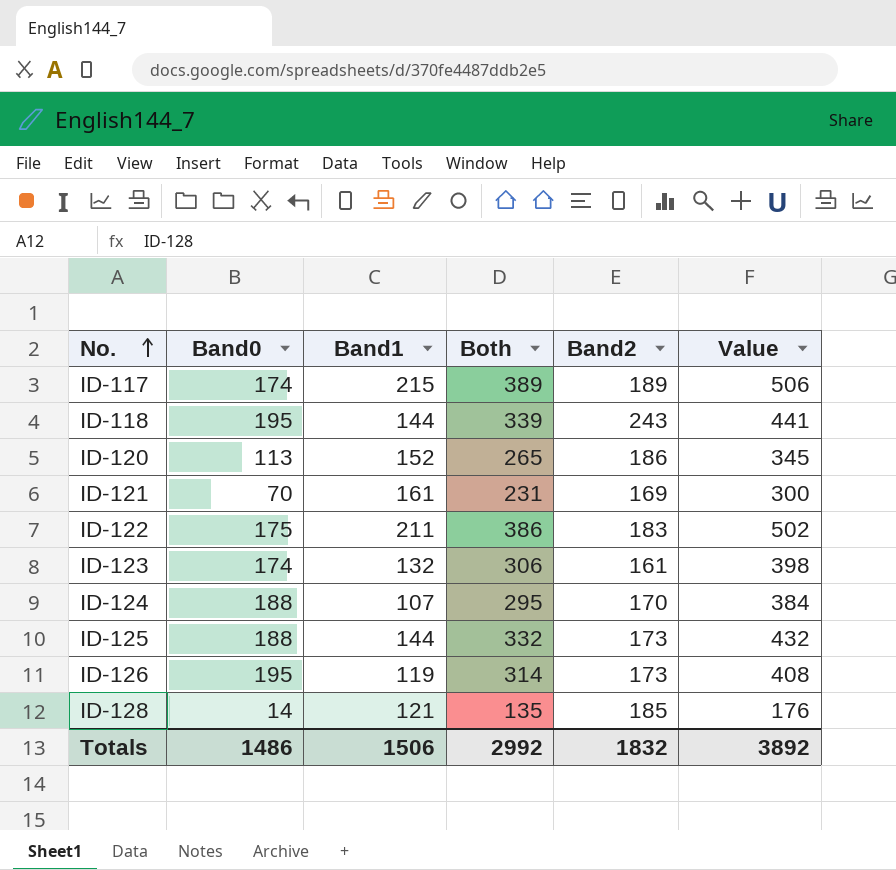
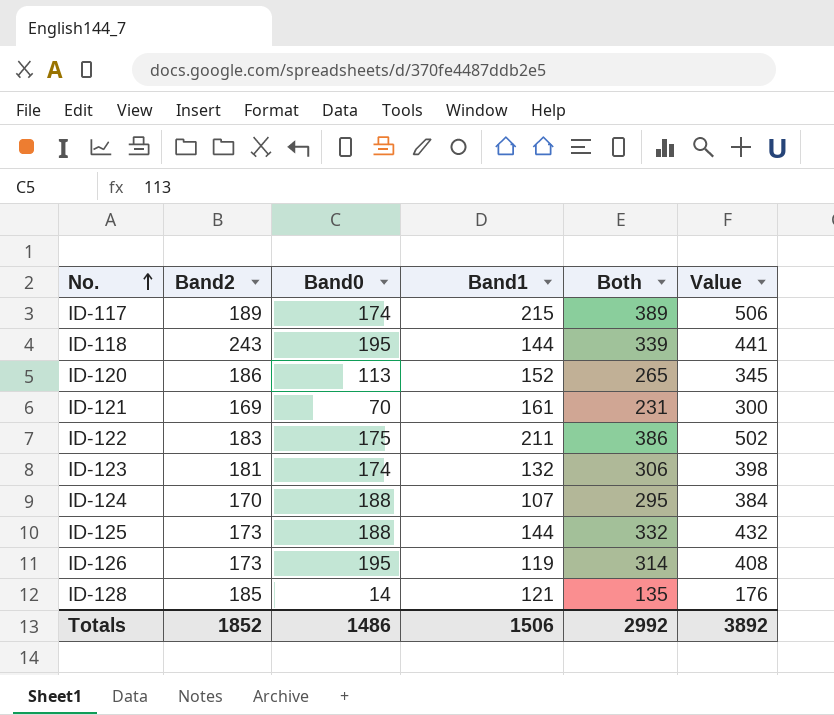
column Band2 | position: 5 -> 2
ID-123 | Band2: 161 -> 181
Totals | Band2: 1832 -> 1852

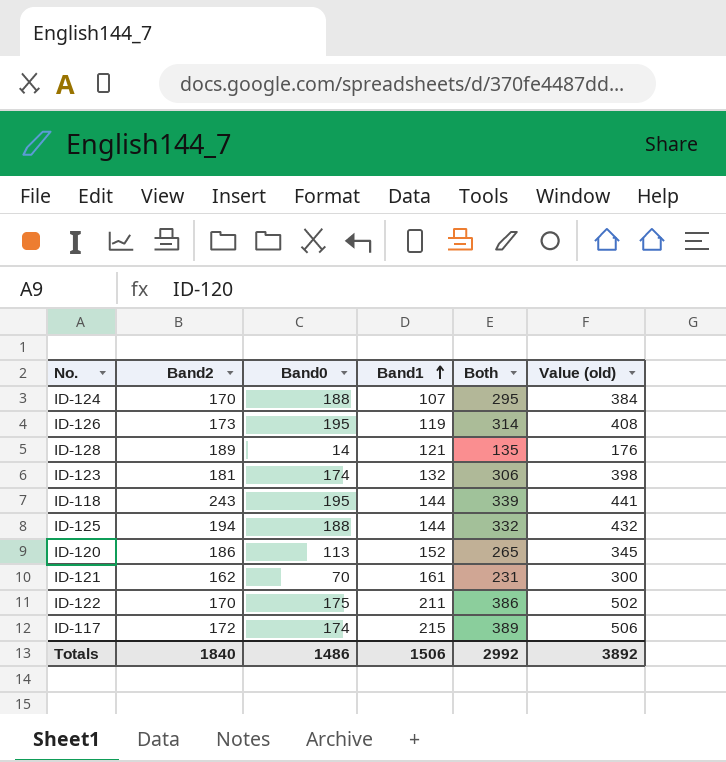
row order: No. ascending -> Band1 ascending
column name: Value -> Value (old)
ID-128 | Band2: 185 -> 189
ID-125 | Band2: 173 -> 194
ID-121 | Band2: 169 -> 162
ID-122 | Band2: 183 -> 170
ID-117 | Band2: 189 -> 172
Totals | Band2: 1852 -> 1840

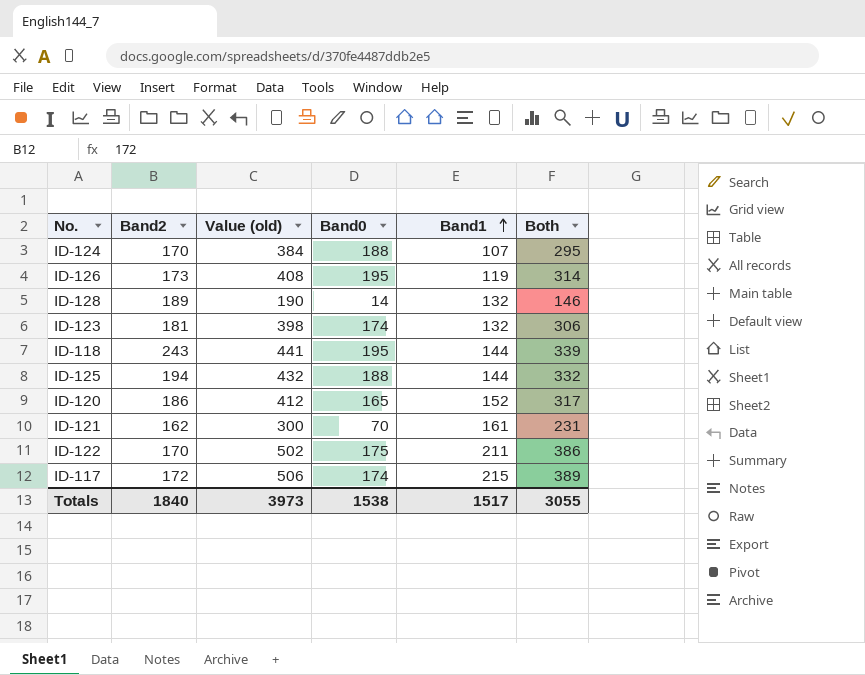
column Value (old) | position: 6 -> 3
ID-128 | Value (old): 176 -> 190
ID-128 | Band1: 121 -> 132
ID-128 | Both: 135 -> 146
ID-120 | Value (old): 345 -> 412
ID-120 | Band0: 113 -> 165
ID-120 | Both: 265 -> 317
Totals | Value (old): 3892 -> 3973
Totals | Band0: 1486 -> 1538
Totals | Band1: 1506 -> 1517
Totals | Both: 2992 -> 3055

